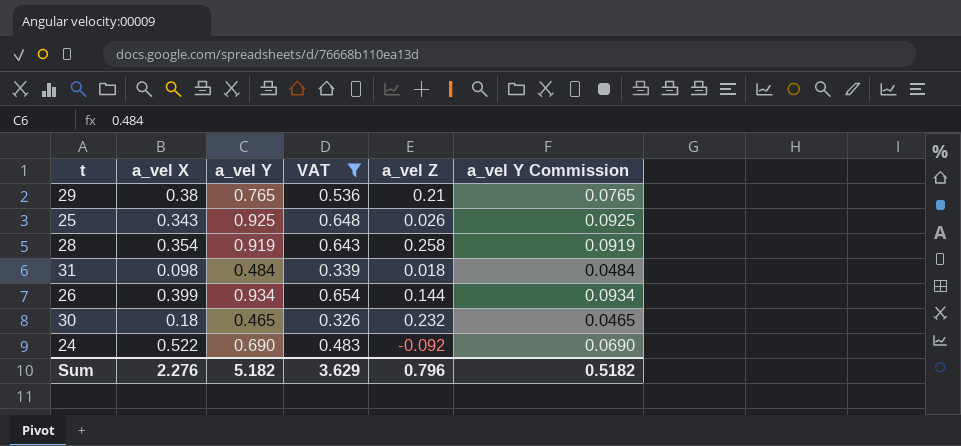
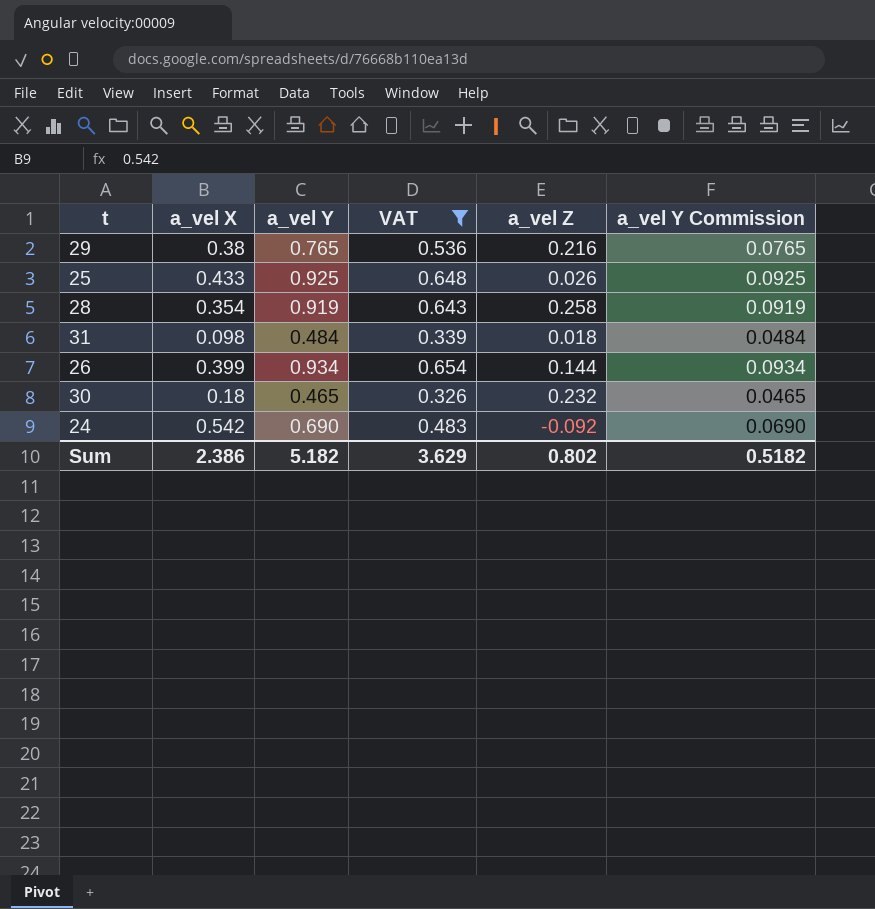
29 | a_vel Z: 0.21 -> 0.216
25 | a_vel X: 0.343 -> 0.433
24 | a_vel X: 0.522 -> 0.542
Sum | a_vel X: 2.276 -> 2.386
Sum | a_vel Z: 0.796 -> 0.802

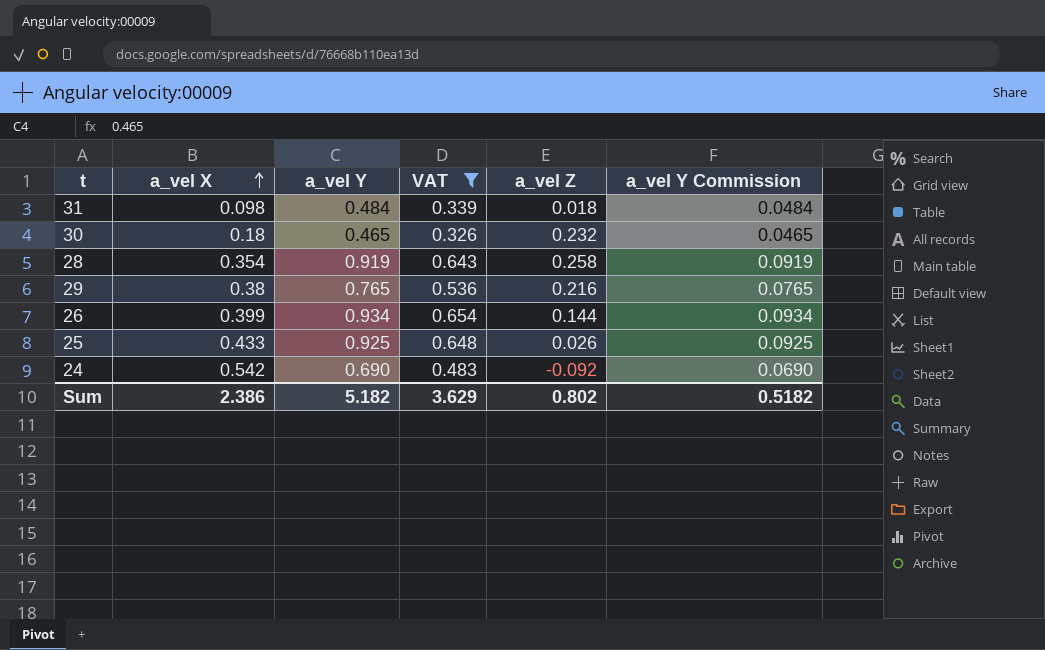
row order: none -> a_vel X ascending

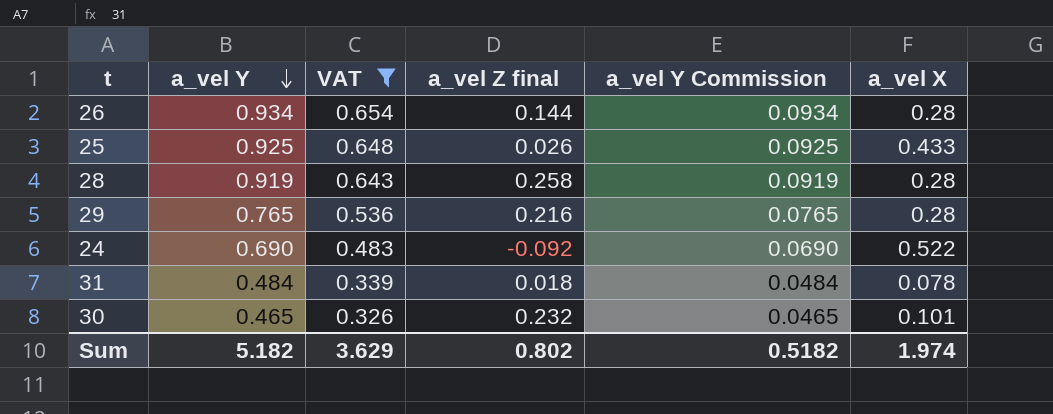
row order: a_vel X ascending -> a_vel Y descending
column name: a_vel Z -> a_vel Z final
column a_vel X | position: 2 -> 6
26 | a_vel X: 0.399 -> 0.28
28 | a_vel X: 0.354 -> 0.28
29 | a_vel X: 0.38 -> 0.28
24 | a_vel X: 0.542 -> 0.522
31 | a_vel X: 0.098 -> 0.078
30 | a_vel X: 0.18 -> 0.101
Sum | a_vel X: 2.386 -> 1.974

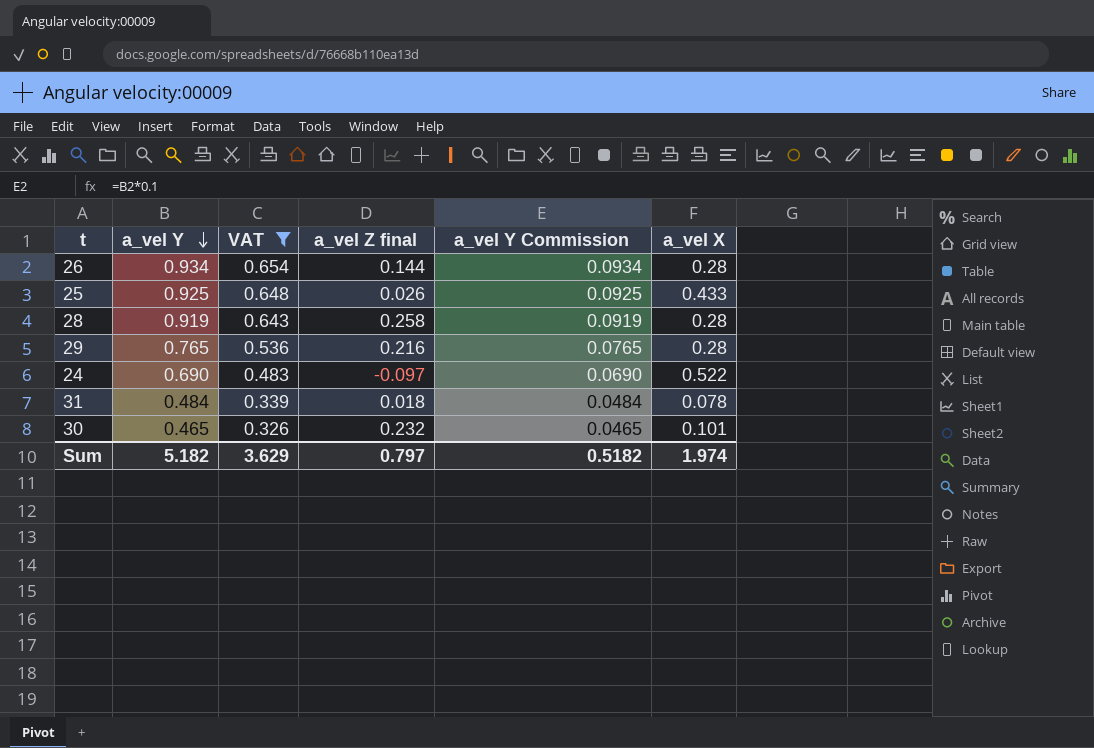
24 | a_vel Z final: -0.092 -> -0.097
Sum | a_vel Z final: 0.802 -> 0.797

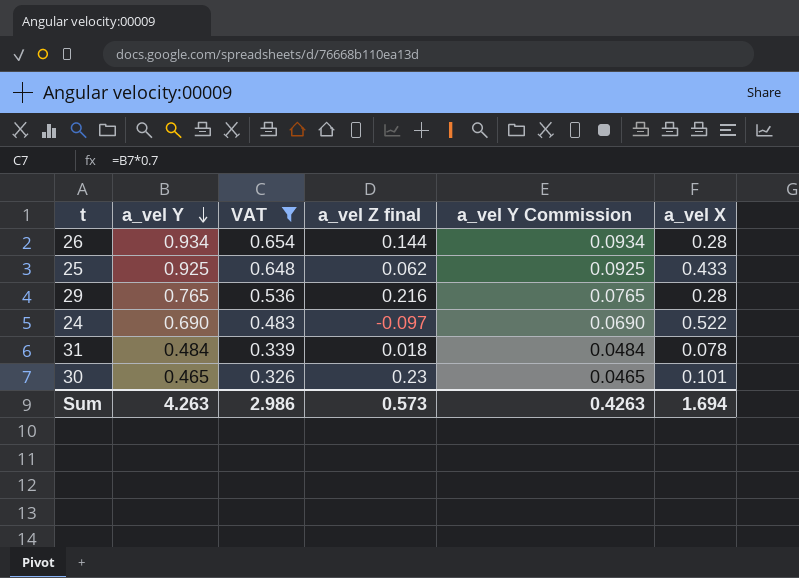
row 28: 0.919 | 0.643 | 0.258 | 0.0919 | 0.28 -> none
25 | a_vel Z final: 0.026 -> 0.062
30 | a_vel Z final: 0.232 -> 0.23
Sum | a_vel Y: 5.182 -> 4.263
Sum | VAT: 3.629 -> 2.986
Sum | a_vel Z final: 0.797 -> 0.573
Sum | a_vel Y Commission: 0.5182 -> 0.4263
Sum | a_vel X: 1.974 -> 1.694

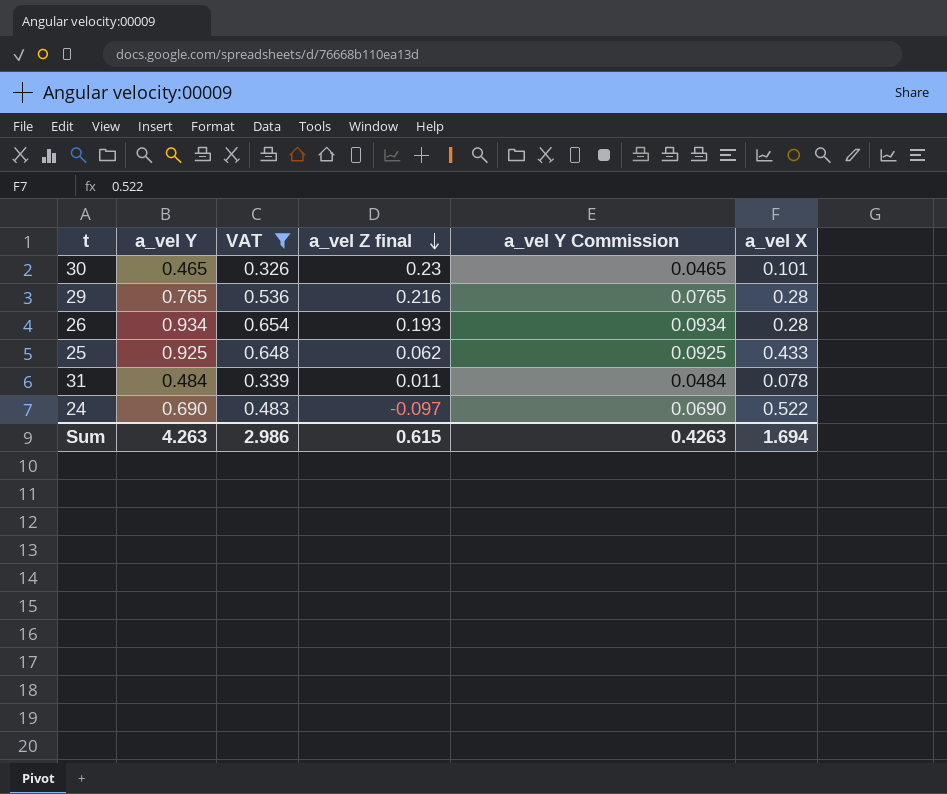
row order: a_vel Y descending -> a_vel Z final descending
26 | a_vel Z final: 0.144 -> 0.193
31 | a_vel Z final: 0.018 -> 0.011
Sum | a_vel Z final: 0.573 -> 0.615

